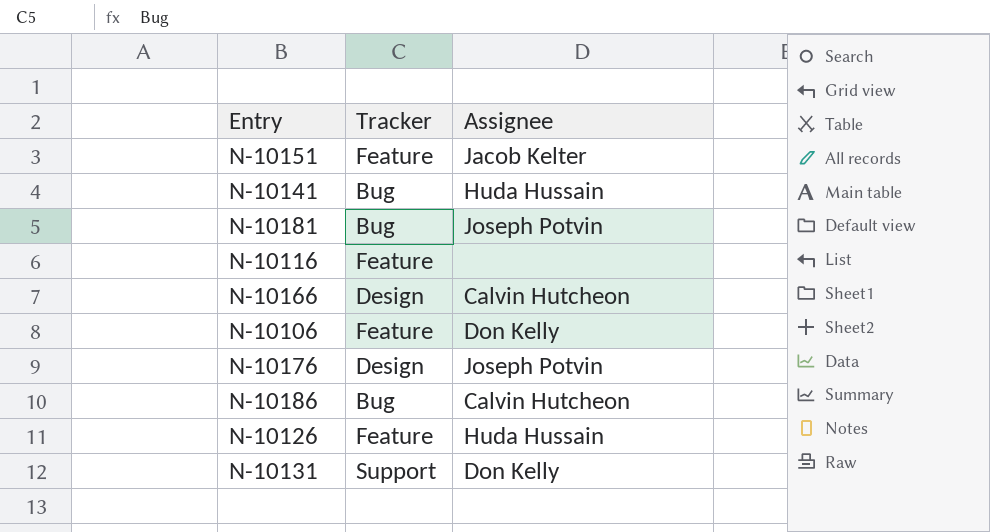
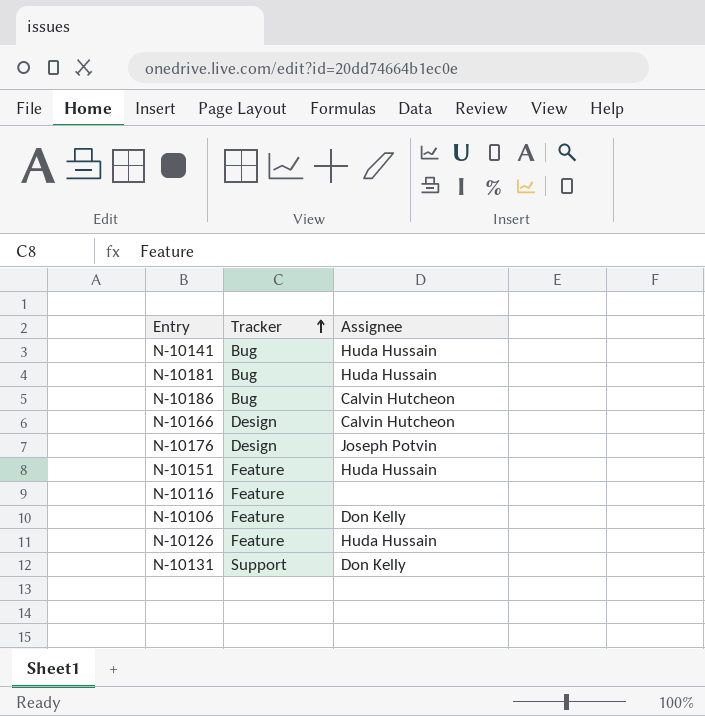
row order: none -> Tracker ascending
N-10181 | Assignee: Joseph Potvin -> Huda Hussain
N-10151 | Assignee: Jacob Kelter -> Huda Hussain

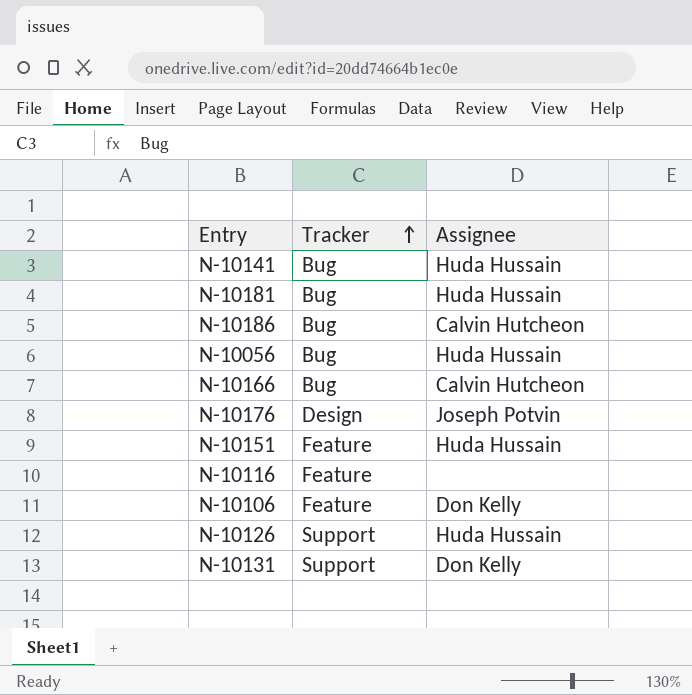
row N-10056: none -> Bug | Huda Hussain
N-10166 | Tracker: Design -> Bug
N-10126 | Tracker: Feature -> Support

